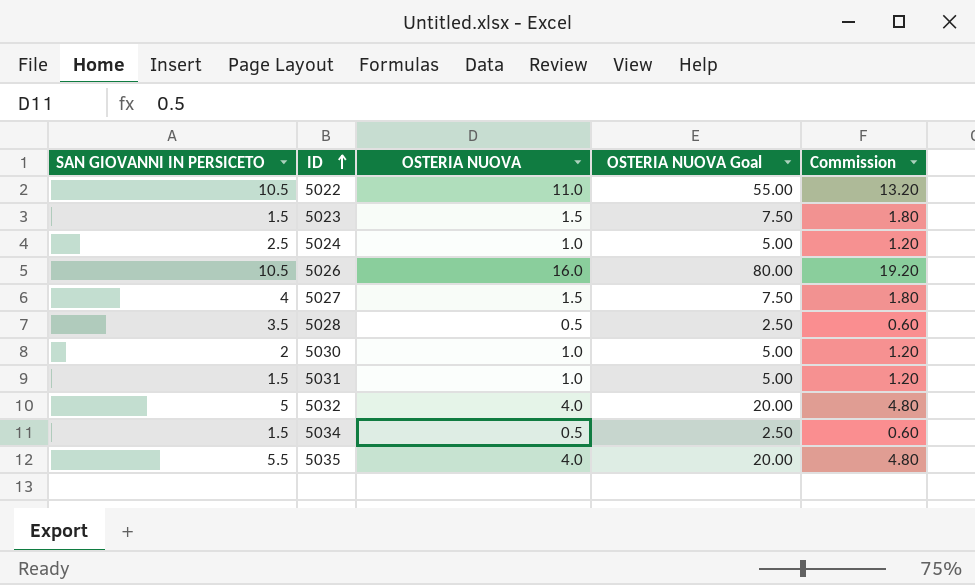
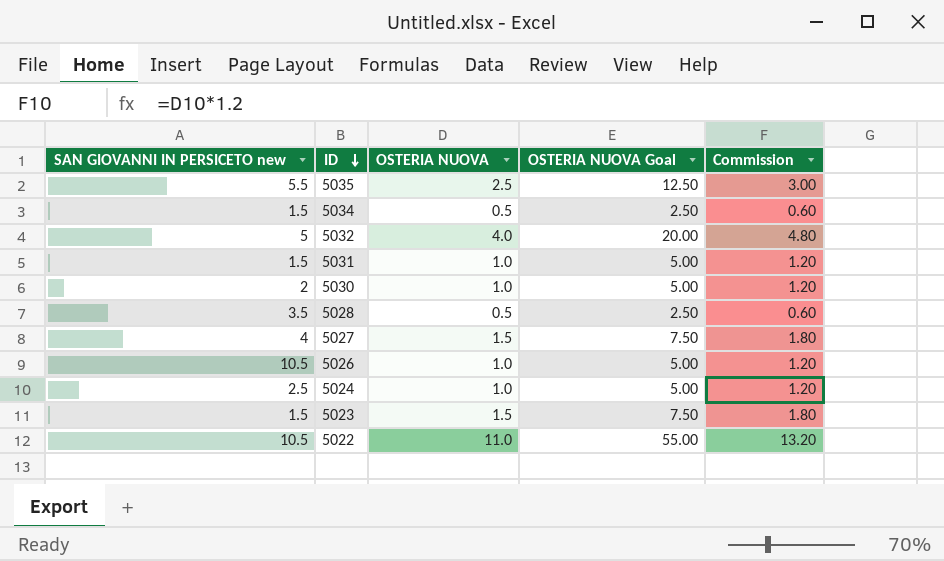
row order: ID ascending -> ID descending
column name: SAN GIOVANNI IN PERSICETO -> SAN GIOVANNI IN PERSICETO new
5035 | OSTERIA NUOVA: 4.0 -> 2.5
5035 | OSTERIA NUOVA Goal: 20.00 -> 12.50
5035 | Commission: 4.80 -> 3.00
5026 | OSTERIA NUOVA: 16.0 -> 1.0
5026 | OSTERIA NUOVA Goal: 80.00 -> 5.00
5026 | Commission: 19.20 -> 1.20

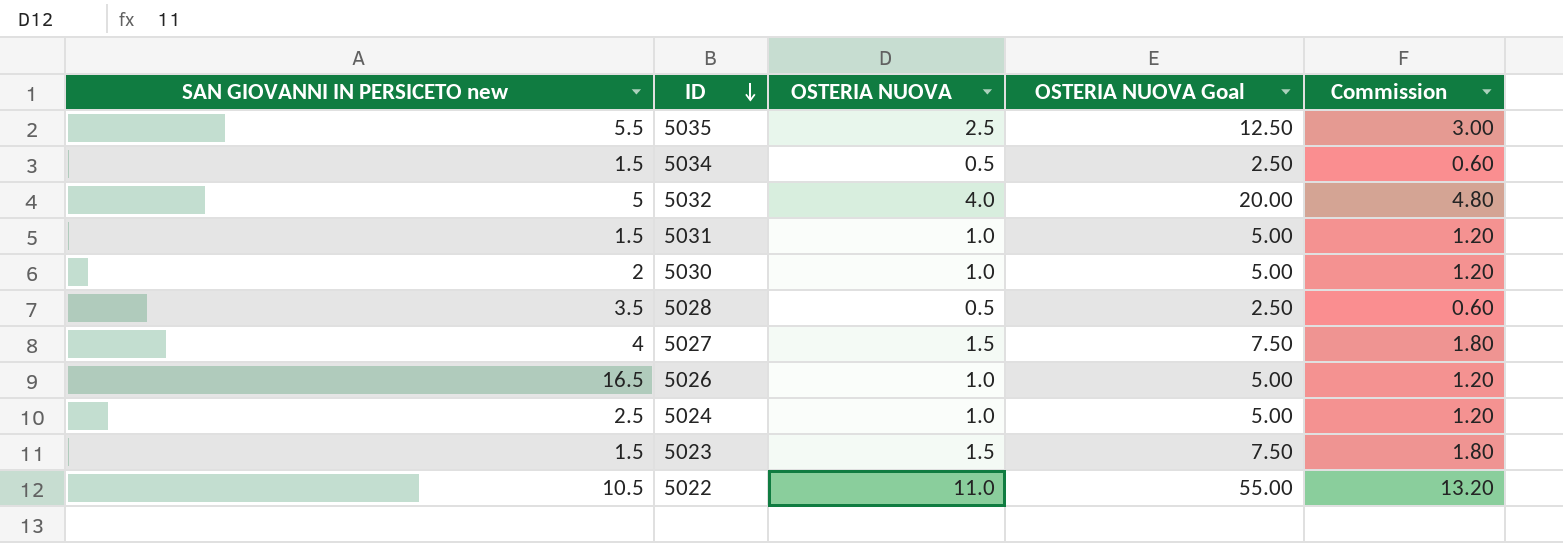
5026 | SAN GIOVANNI IN PERSICETO new: 10.5 -> 16.5

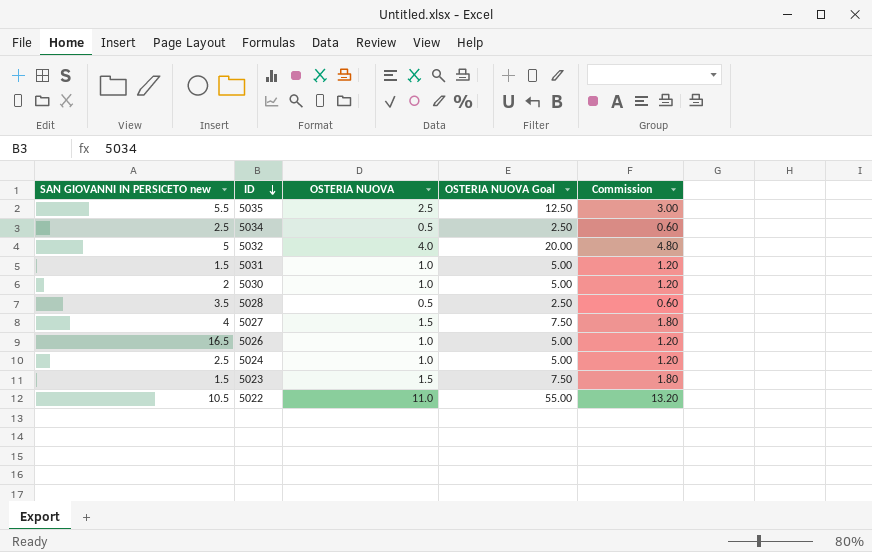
5034 | SAN GIOVANNI IN PERSICETO new: 1.5 -> 2.5

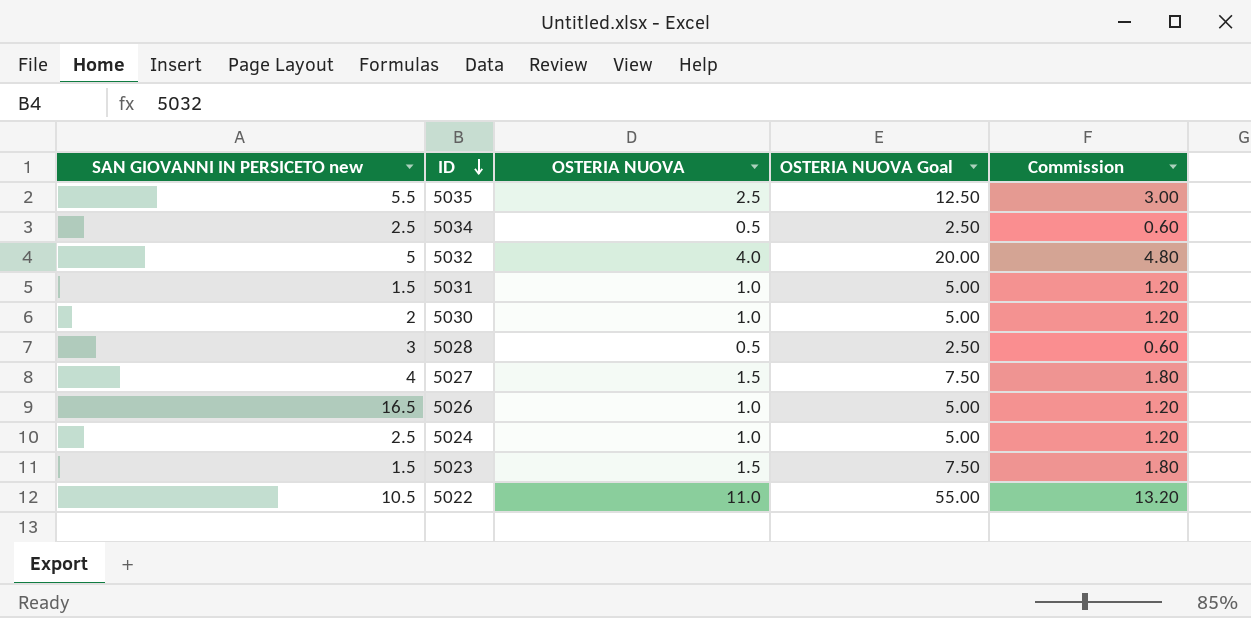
5028 | SAN GIOVANNI IN PERSICETO new: 3.5 -> 3

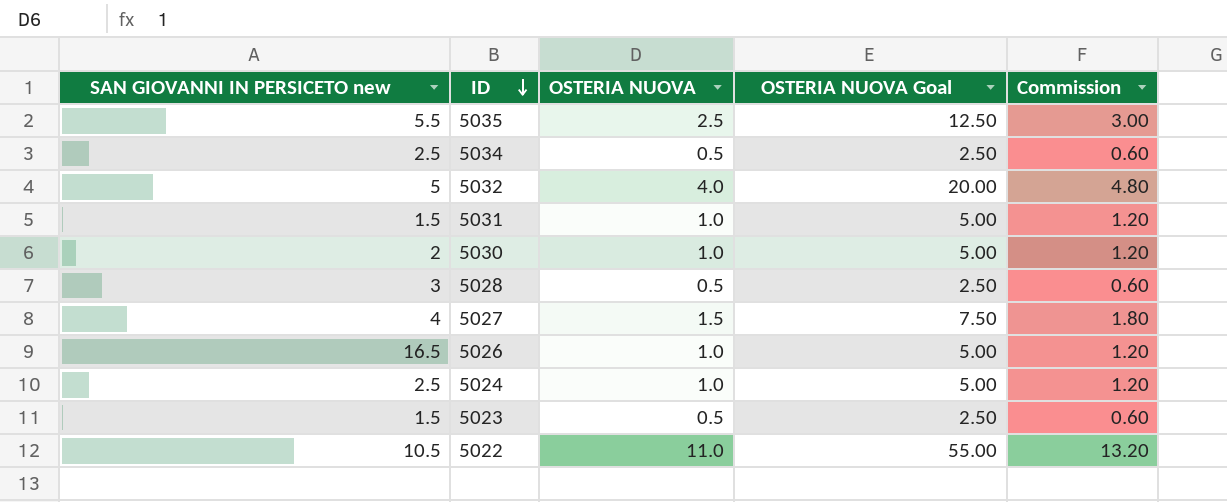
5023 | OSTERIA NUOVA: 1.5 -> 0.5
5023 | OSTERIA NUOVA Goal: 7.50 -> 2.50
5023 | Commission: 1.80 -> 0.60

